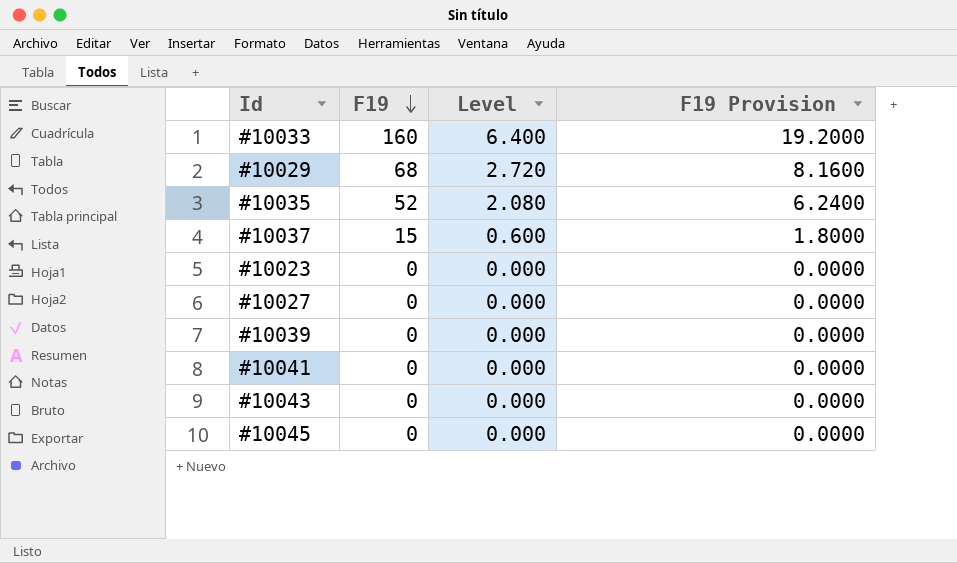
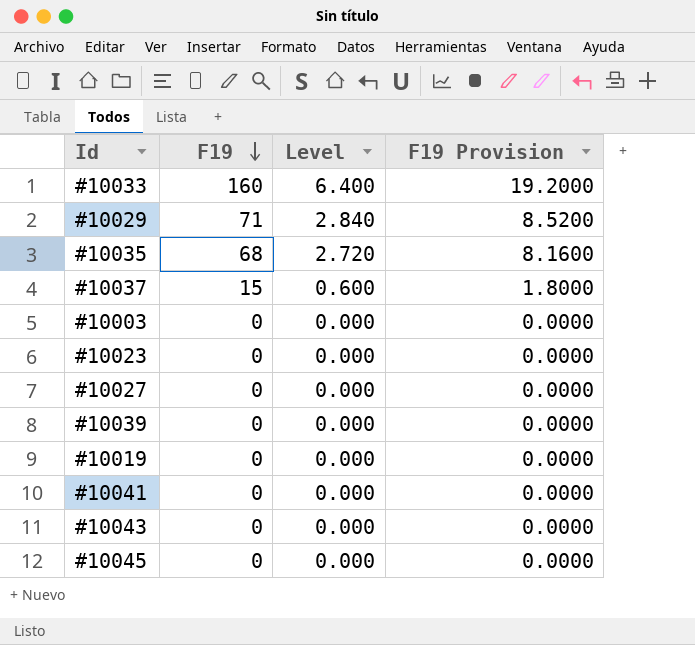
#10029 | F19: 68 -> 71
#10029 | Level: 2.720 -> 2.840
#10029 | F19 Provision: 8.1600 -> 8.5200
#10035 | F19: 52 -> 68
#10035 | Level: 2.080 -> 2.720
#10035 | F19 Provision: 6.2400 -> 8.1600
row #10003: none -> 0 | 0.000 | 0.0000
row #10019: none -> 0 | 0.000 | 0.0000

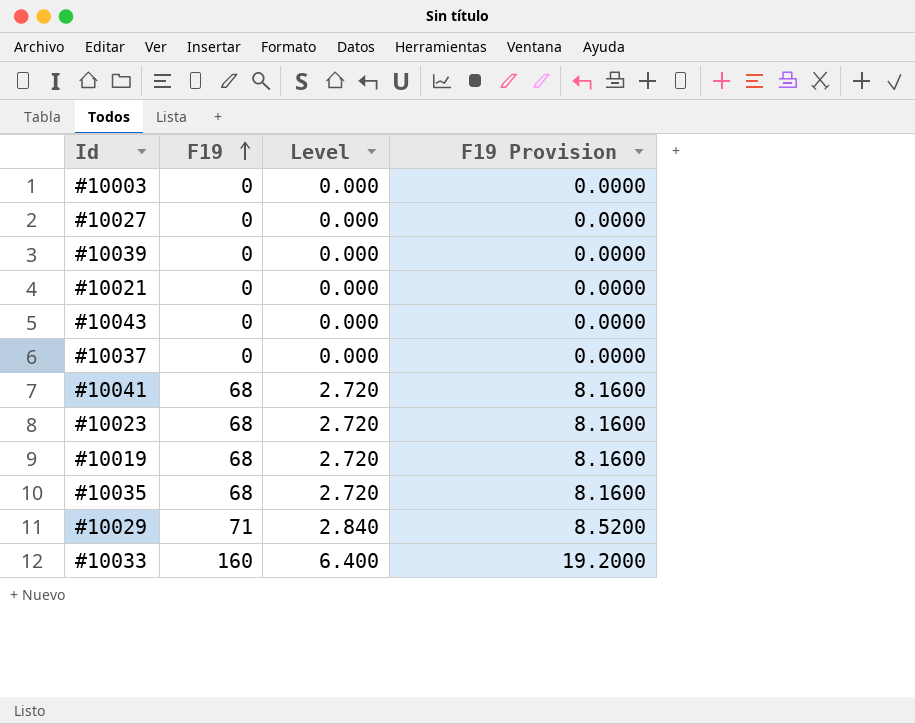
row order: F19 descending -> F19 ascending
row #10045: 0 | 0.000 | 0.0000 -> none
row #10021: none -> 0 | 0.000 | 0.0000
#10037 | F19: 15 -> 0
#10037 | Level: 0.600 -> 0.000
#10037 | F19 Provision: 1.8000 -> 0.0000
#10041 | F19: 0 -> 68
#10041 | Level: 0.000 -> 2.720
#10041 | F19 Provision: 0.0000 -> 8.1600
#10023 | F19: 0 -> 68
#10023 | Level: 0.000 -> 2.720
#10023 | F19 Provision: 0.0000 -> 8.1600
#10019 | F19: 0 -> 68
#10019 | Level: 0.000 -> 2.720
#10019 | F19 Provision: 0.0000 -> 8.1600

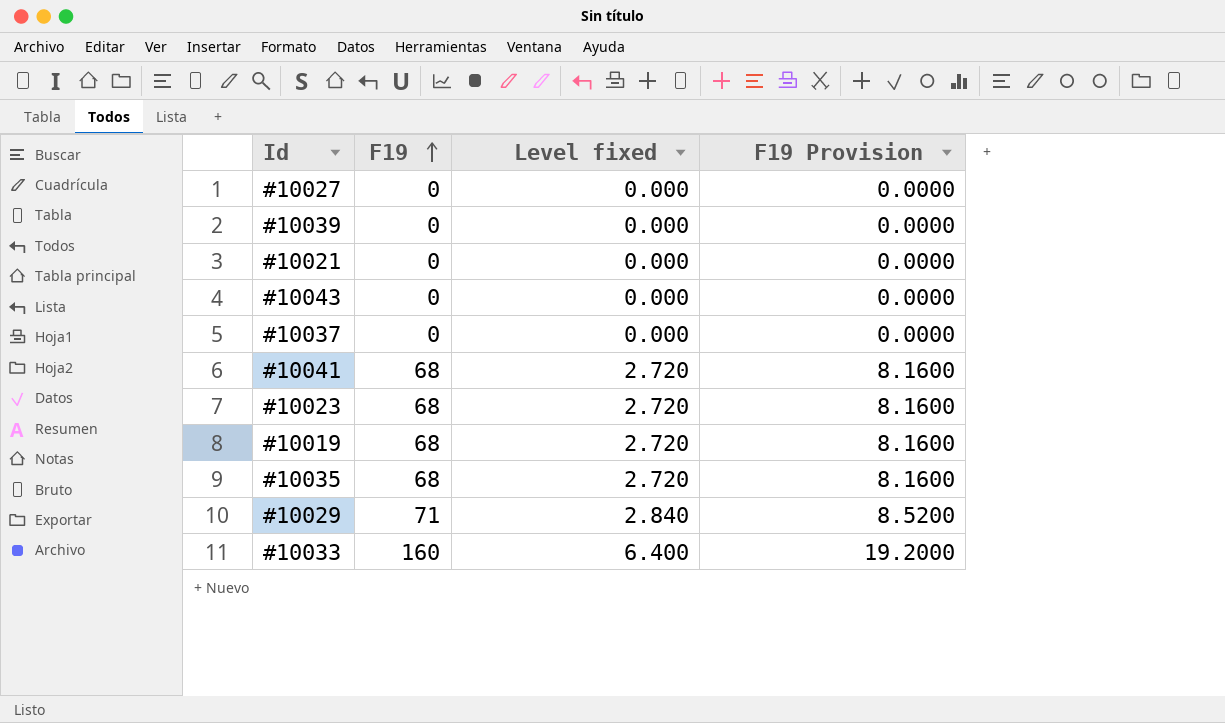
column name: Level -> Level fixed
row #10003: 0 | 0.000 | 0.0000 -> none

